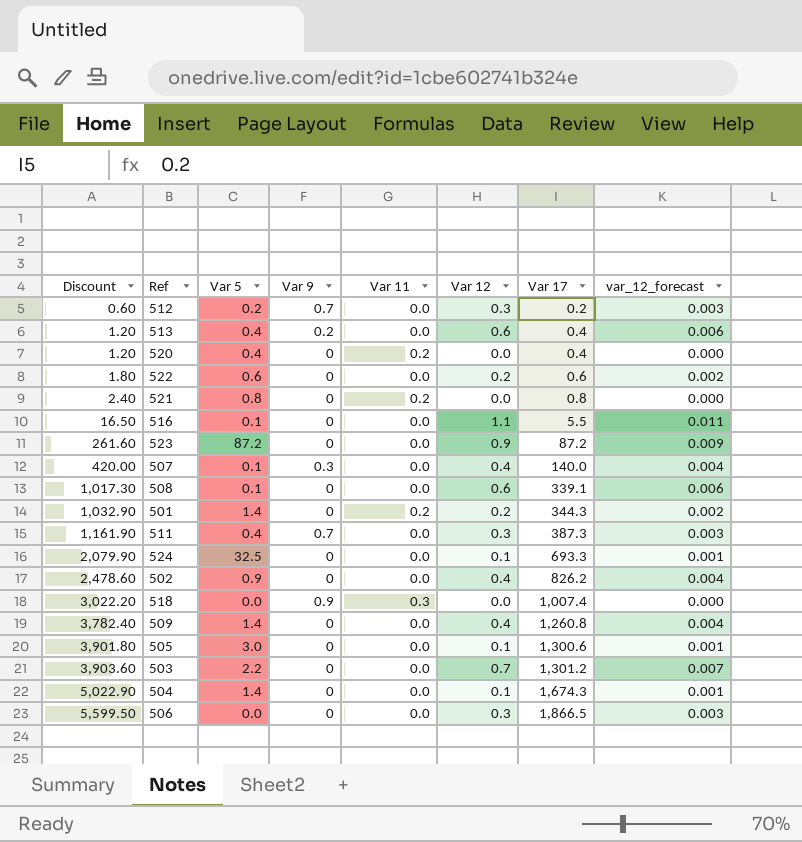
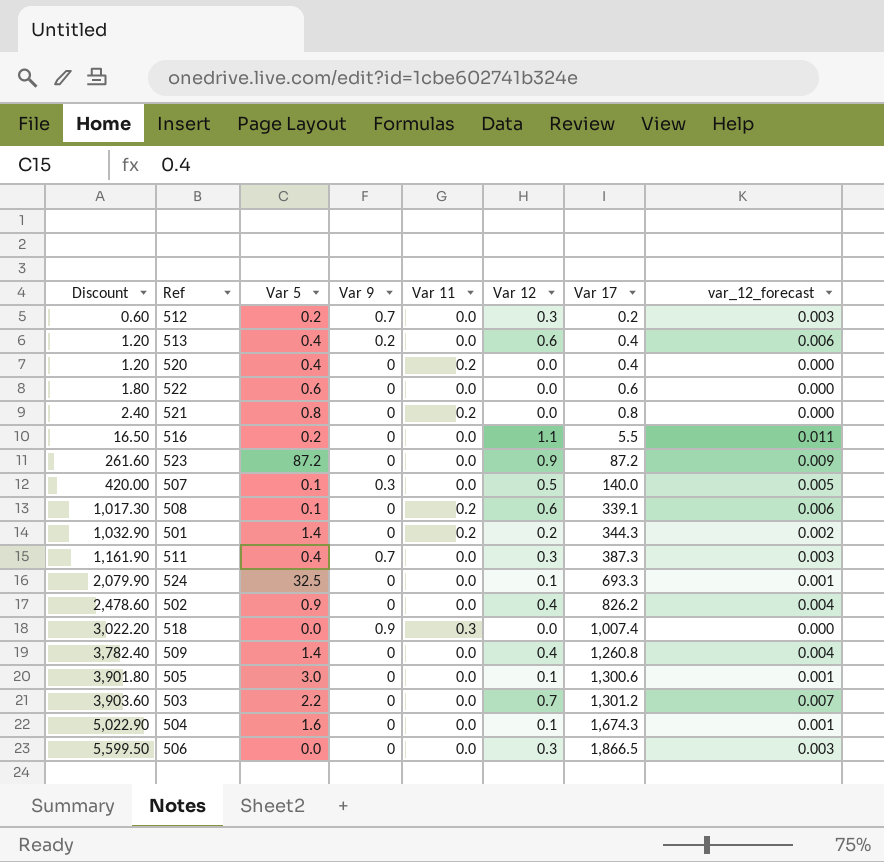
522 | Var 12: 0.2 -> 0.0
522 | var_12_forecast: 0.002 -> 0.000
516 | Var 5: 0.1 -> 0.2
507 | Var 12: 0.4 -> 0.5
507 | var_12_forecast: 0.004 -> 0.005
508 | Var 11: 0.0 -> 0.2
504 | Var 5: 1.4 -> 1.6

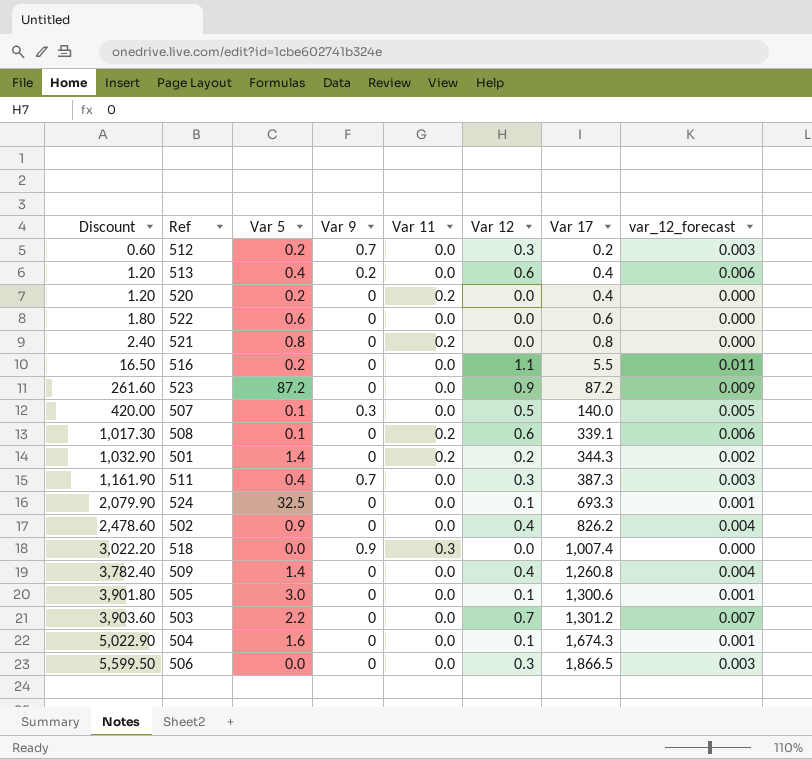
520 | Var 5: 0.4 -> 0.2

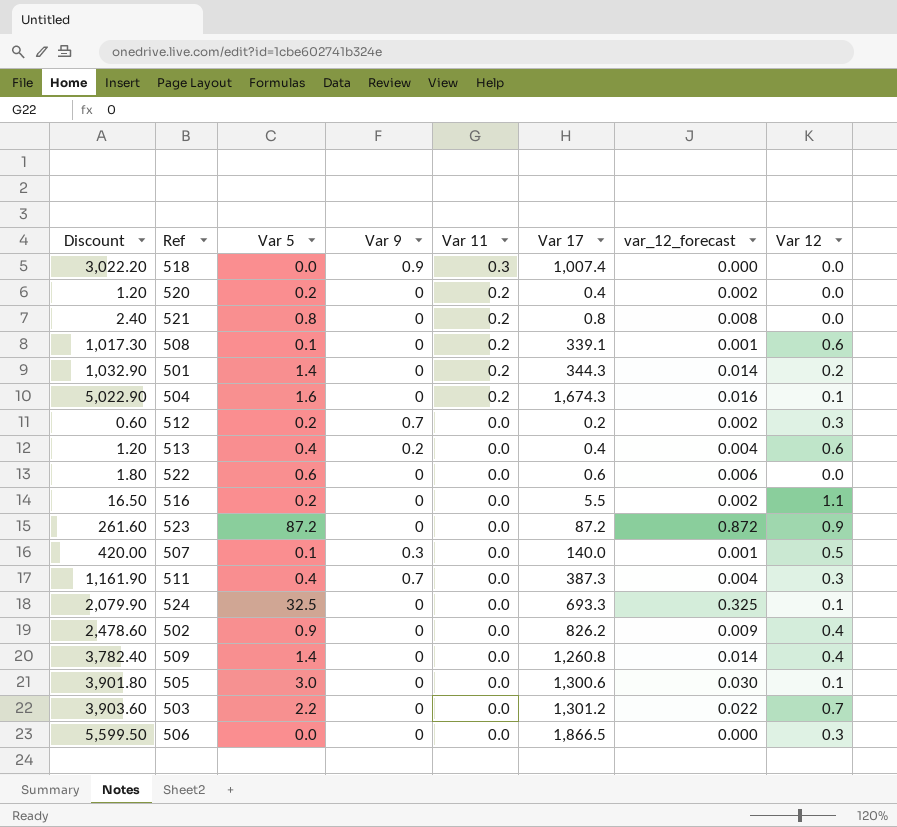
row order: Discount ascending -> Var 11 descending
column var_12_forecast | formula: [Var 12] * 0.01 -> [Var 5] * 0.01
column Var 12 | position: 6 -> 8
504 | Var 11: 0.0 -> 0.2

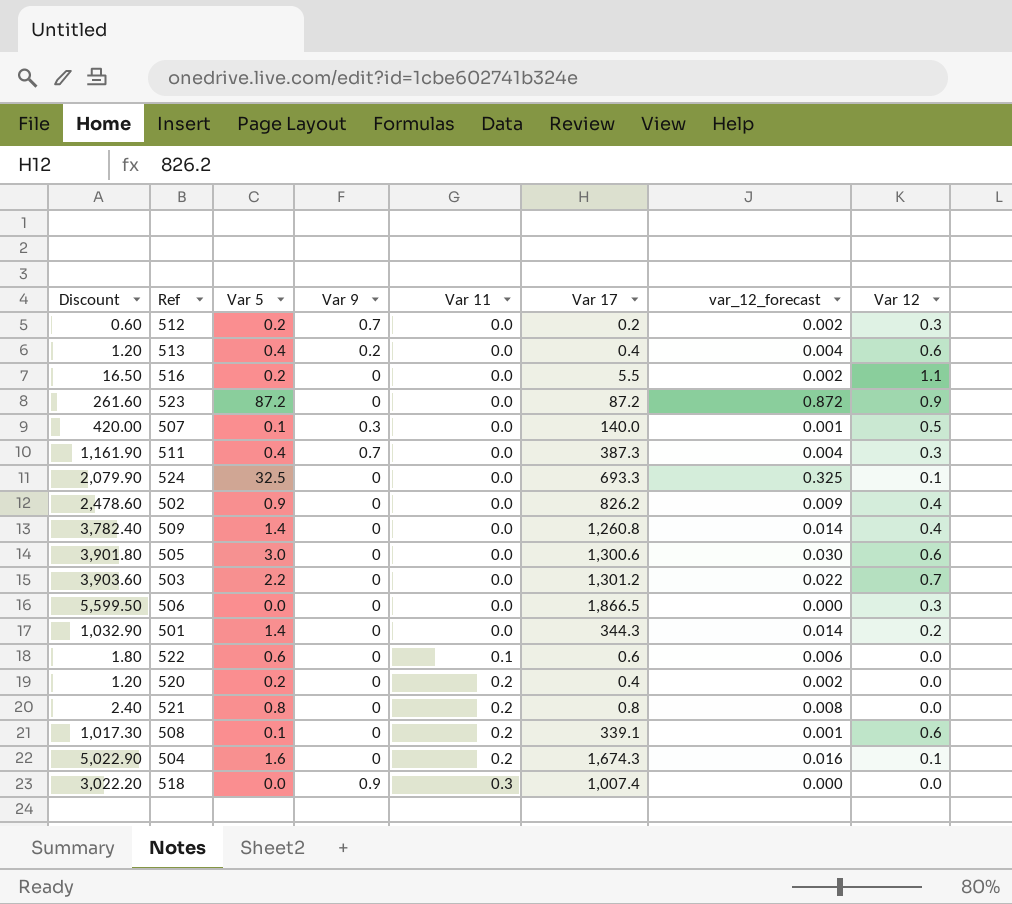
row order: Var 11 descending -> Var 11 ascending
505 | Var 12: 0.1 -> 0.6
501 | Var 11: 0.2 -> 0.0
522 | Var 11: 0.0 -> 0.1

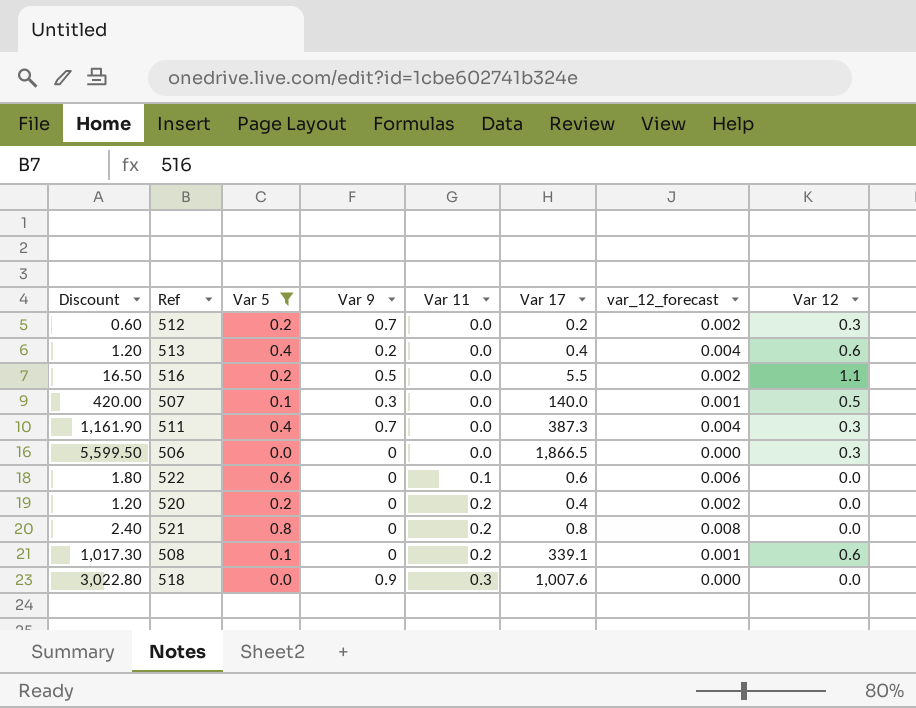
filter: none -> Var 5 <= 0.8
516 | Var 9: 0 -> 0.5
518 | Discount: 3,022.20 -> 3,022.80
518 | Var 17: 1,007.4 -> 1,007.6

